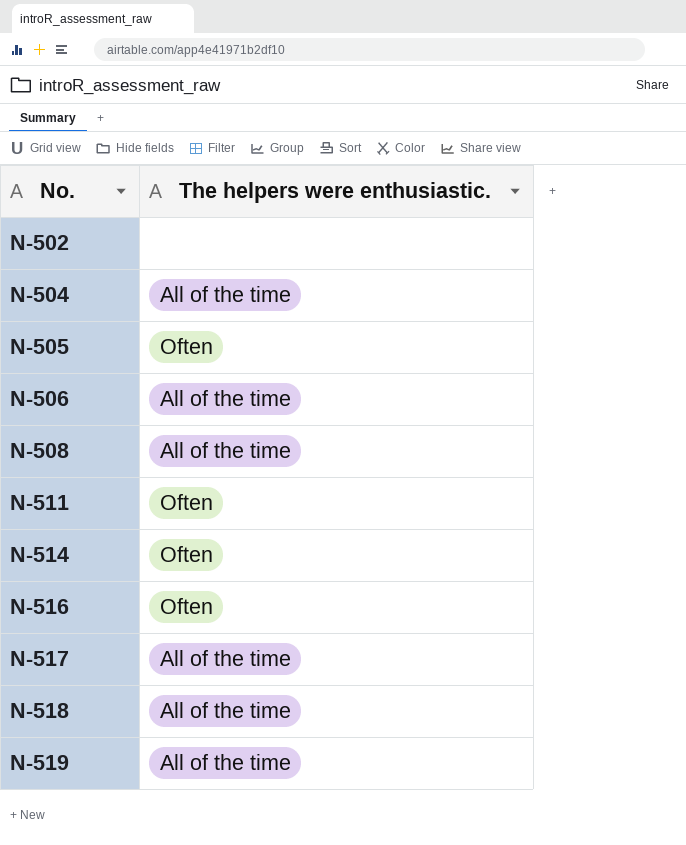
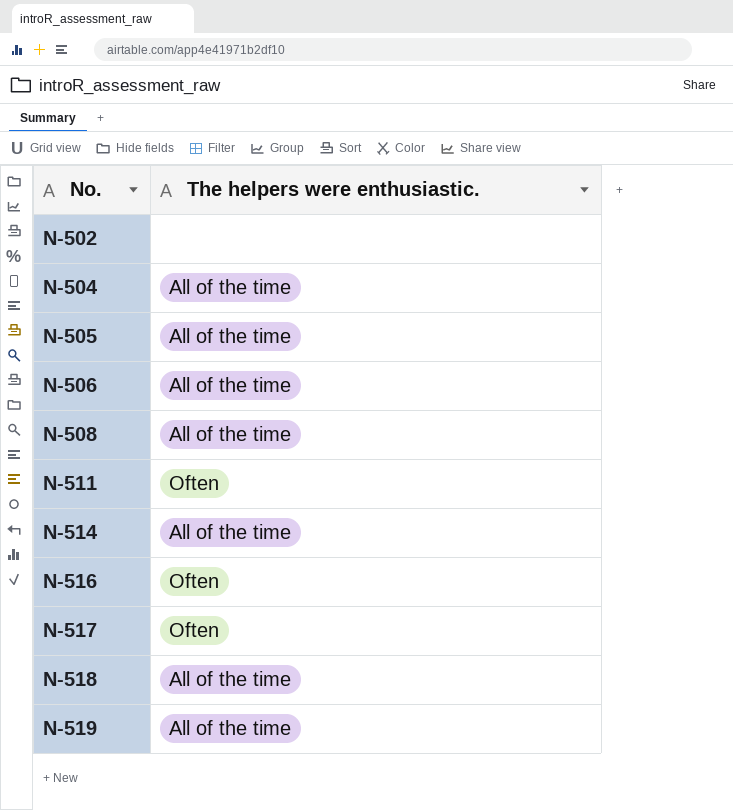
N-505 | The helpers were enthusiastic.: Often -> All of the time
N-514 | The helpers were enthusiastic.: Often -> All of the time
N-517 | The helpers were enthusiastic.: All of the time -> Often

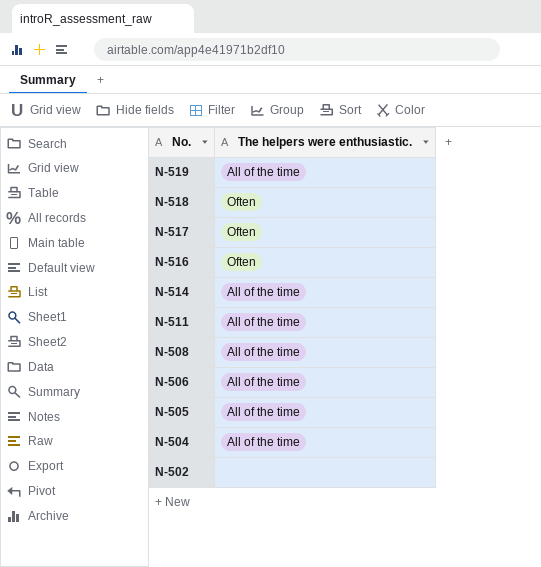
row order: No. ascending -> No. descending
N-518 | The helpers were enthusiastic.: All of the time -> Often
N-511 | The helpers were enthusiastic.: Often -> All of the time

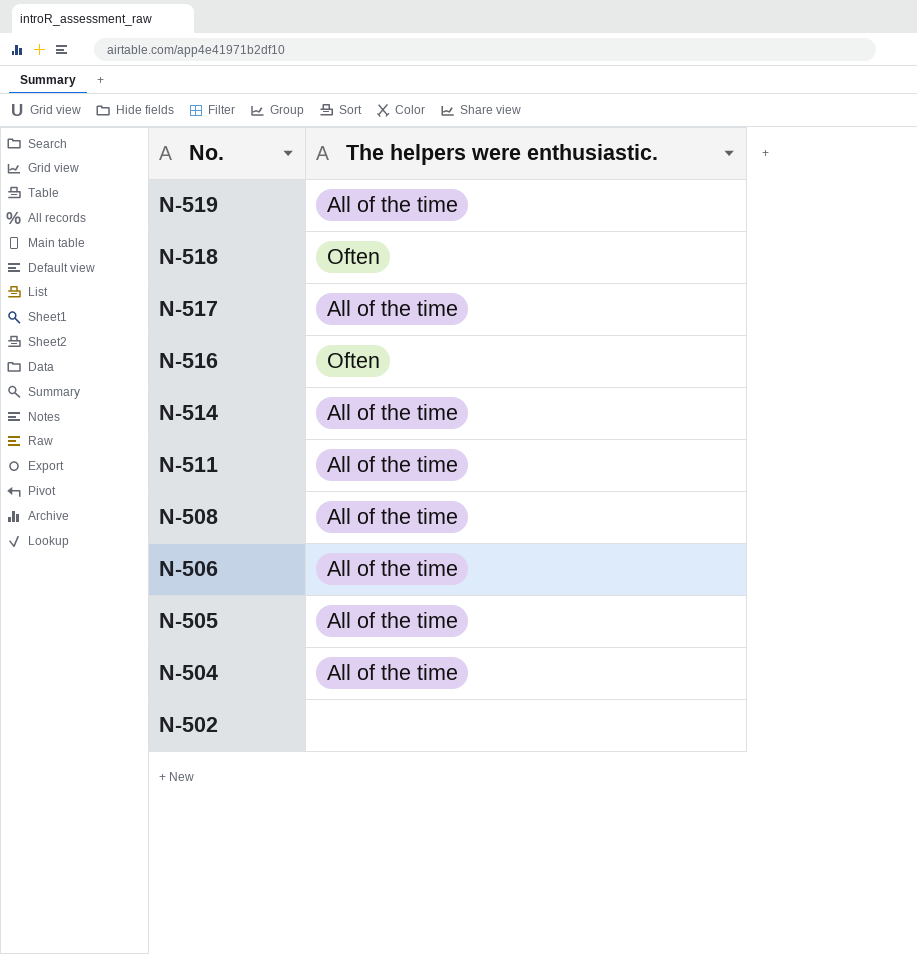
N-517 | The helpers were enthusiastic.: Often -> All of the time

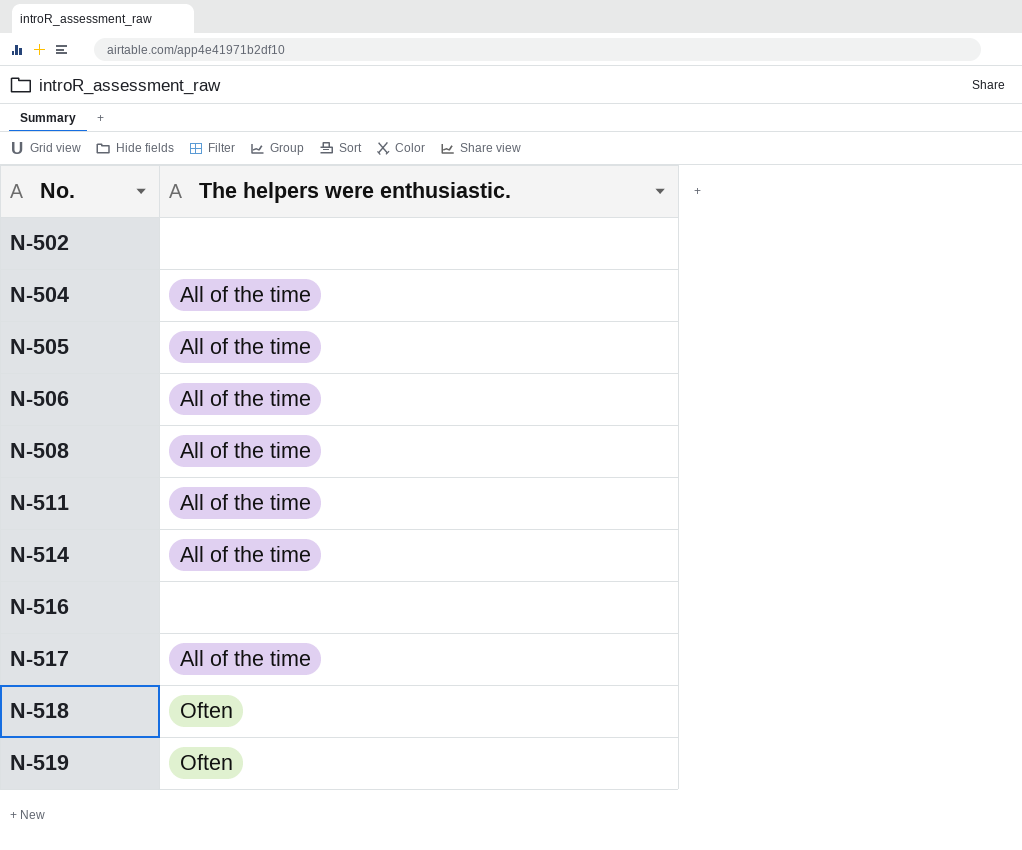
row order: No. descending -> No. ascending
N-516 | The helpers were enthusiastic.: Often -> none
N-519 | The helpers were enthusiastic.: All of the time -> Often

